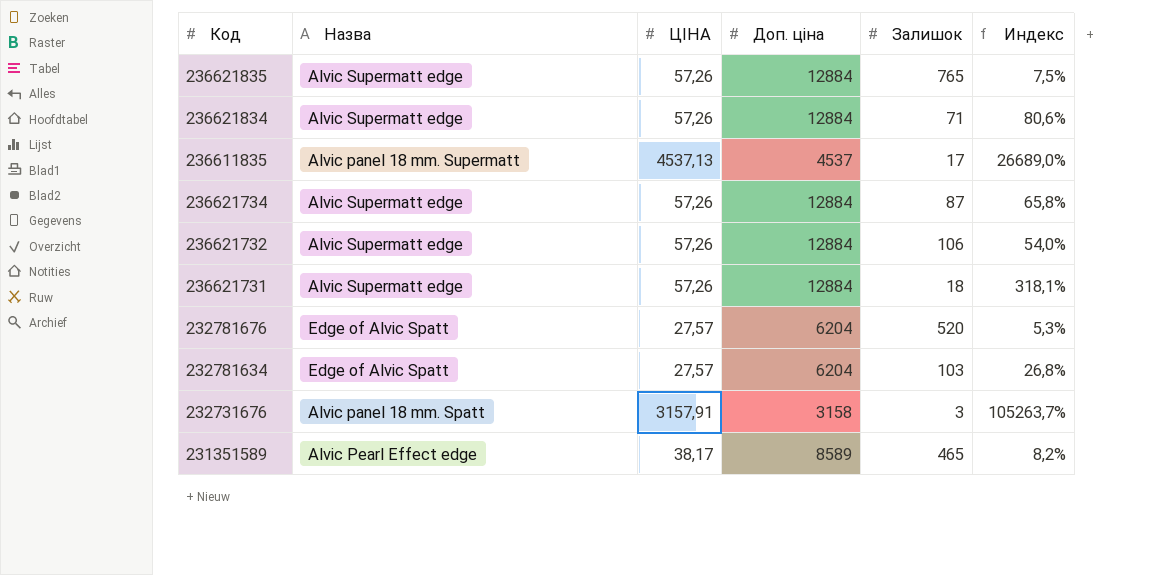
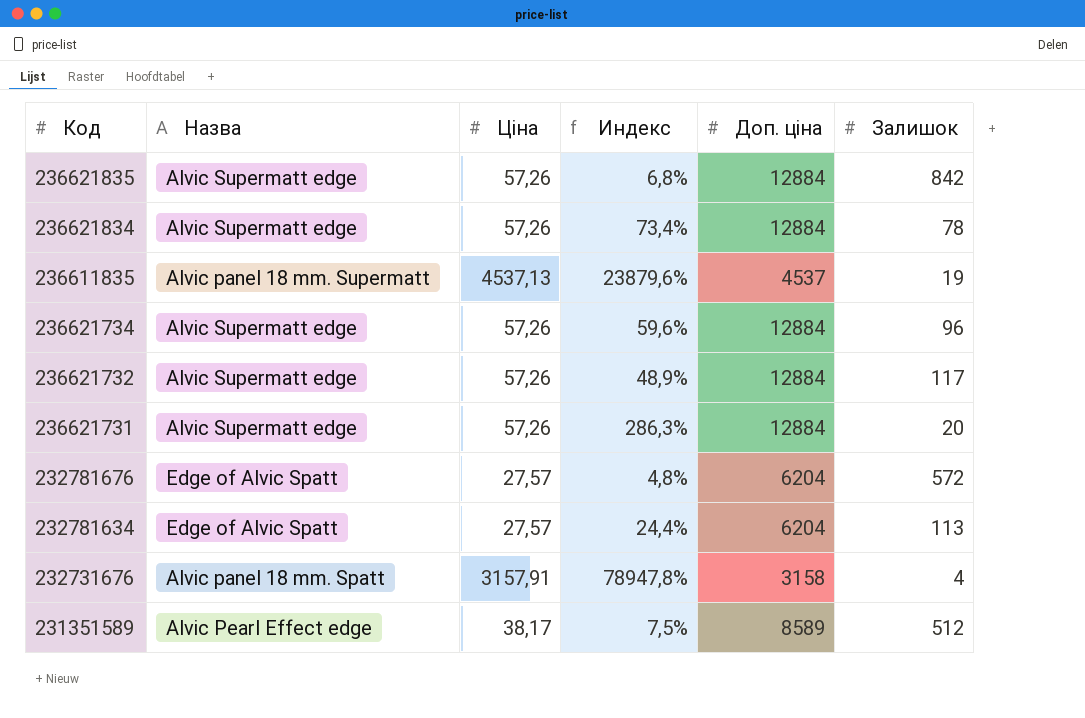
column name: ЦІНА -> Ціна
column Индекс | position: 6 -> 4
236621835 | Индекс: 7,5% -> 6,8%
236621835 | Залишок: 765 -> 842
236621834 | Индекс: 80,6% -> 73,4%
236621834 | Залишок: 71 -> 78
236611835 | Индекс: 26689,0% -> 23879,6%
236611835 | Залишок: 17 -> 19
236621734 | Индекс: 65,8% -> 59,6%
236621734 | Залишок: 87 -> 96
236621732 | Индекс: 54,0% -> 48,9%
236621732 | Залишок: 106 -> 117
236621731 | Индекс: 318,1% -> 286,3%
236621731 | Залишок: 18 -> 20
232781676 | Индекс: 5,3% -> 4,8%
232781676 | Залишок: 520 -> 572
232781634 | Индекс: 26,8% -> 24,4%
232781634 | Залишок: 103 -> 113
232731676 | Индекс: 105263,7% -> 78947,8%
232731676 | Залишок: 3 -> 4
231351589 | Индекс: 8,2% -> 7,5%
231351589 | Залишок: 465 -> 512

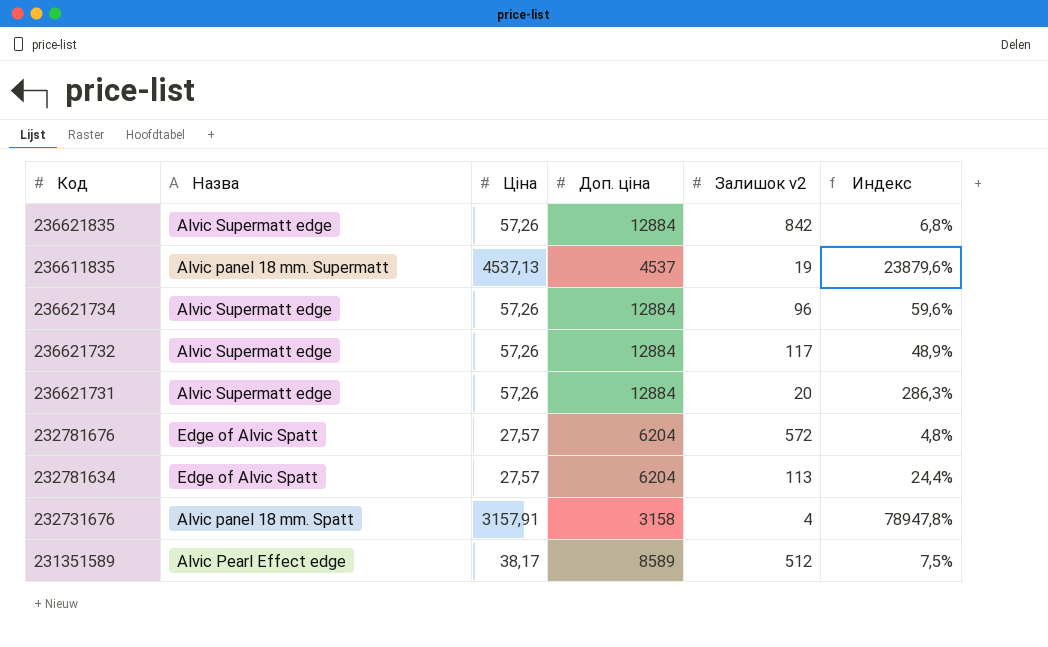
column name: Залишок -> Залишок v2
column Индекс | position: 4 -> 6
row 236621834: Alvic Supermatt edge | 57,26 | 73,4% | 12884 | 78 -> none

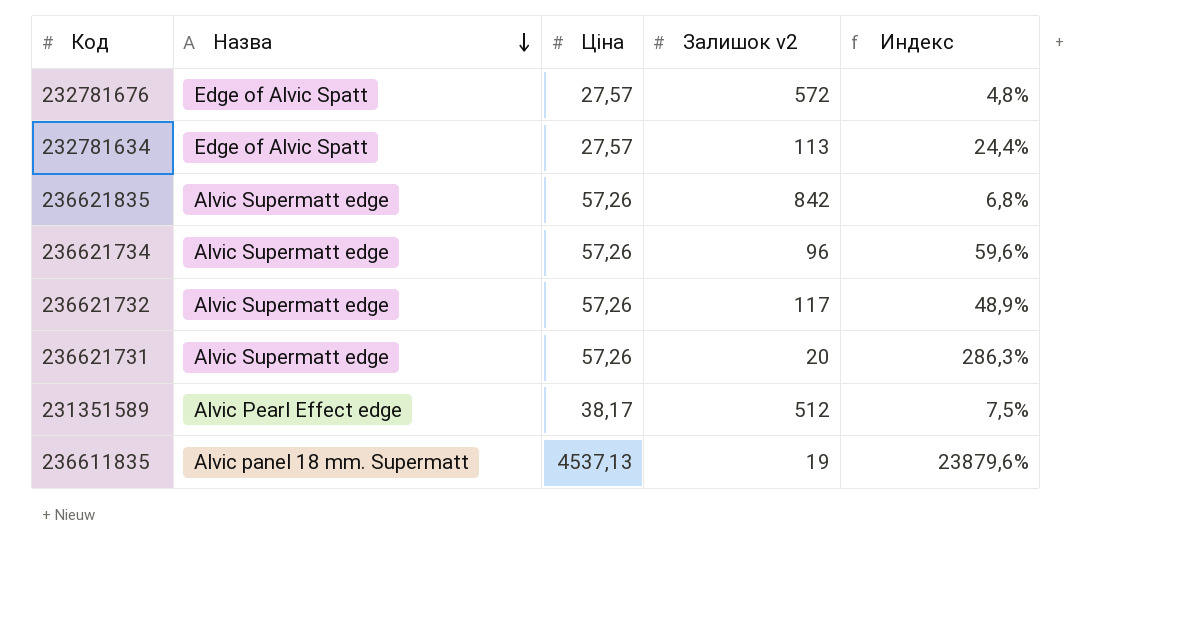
row order: none -> Назва descending
column Доп. ціна | position: 4 -> none
row 232731676: Alvic panel 18 mm. Spatt | 3157,91 | 3158 | 4 | 78947,8% -> none

